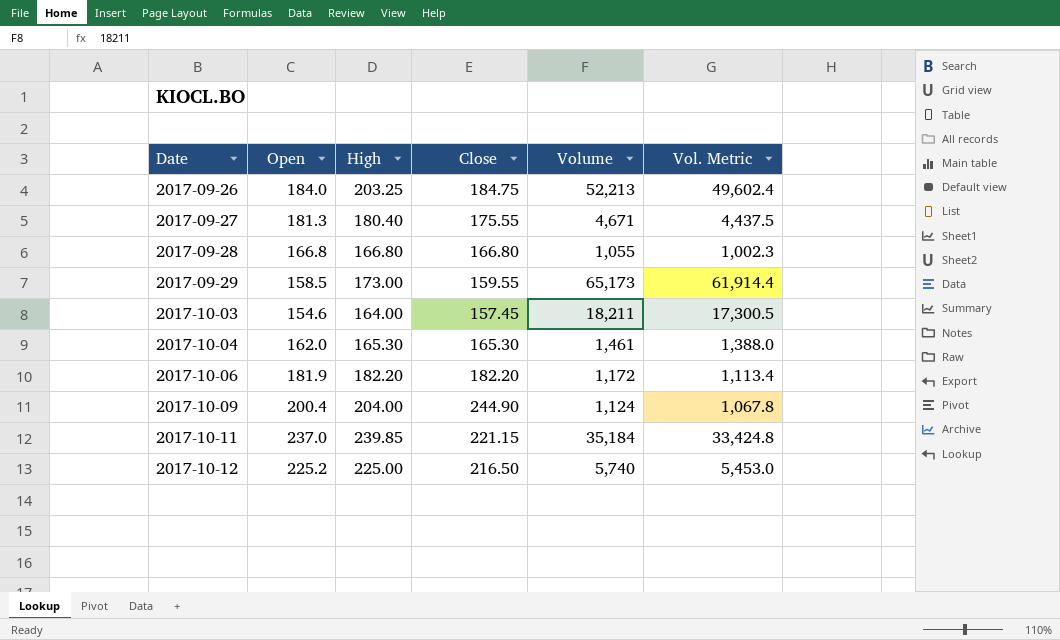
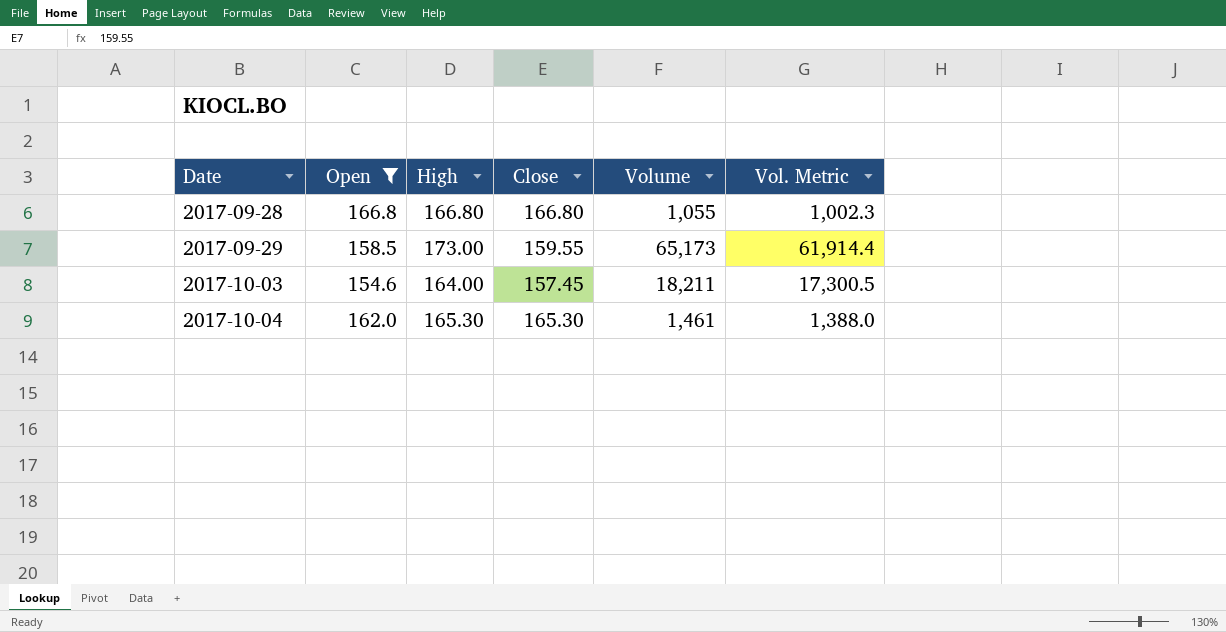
filter: none -> Open <= 166.8

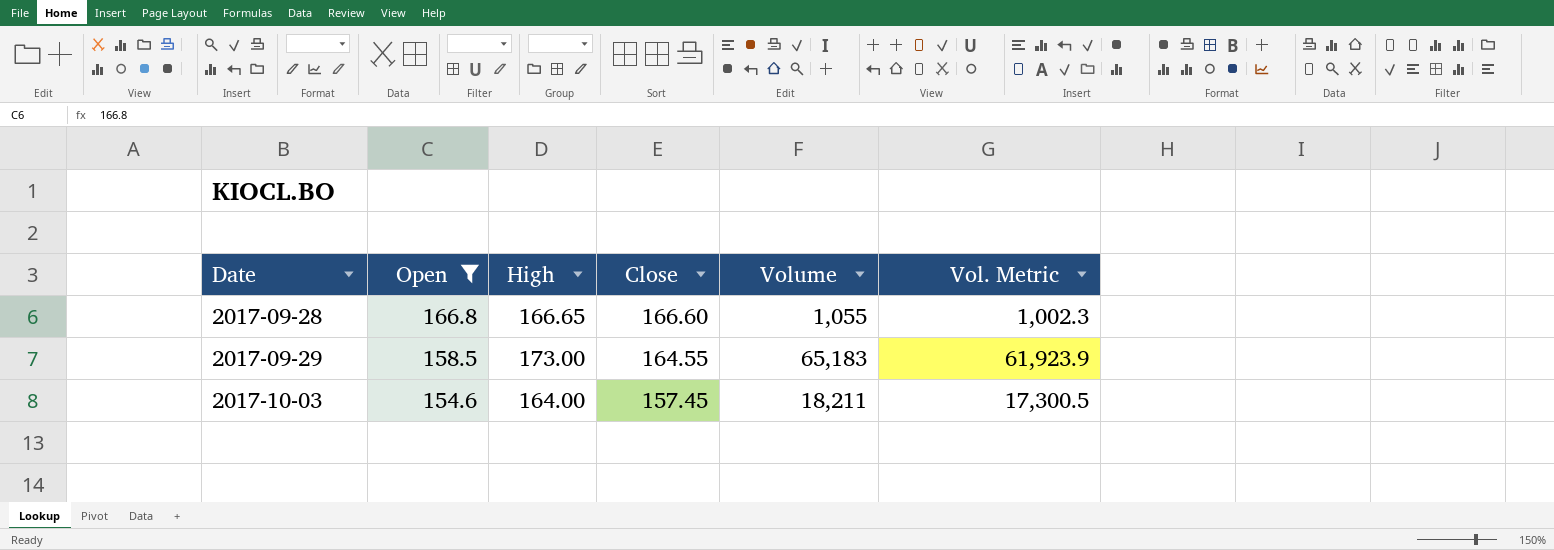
row 2017-10-04: 162.0 | 165.30 | 165.30 | 1,461 | 1,388.0 -> none
2017-09-28 | High: 166.80 -> 166.65
2017-09-28 | Close: 166.80 -> 166.60
2017-09-29 | Close: 159.55 -> 164.55
2017-09-29 | Volume: 65,173 -> 65,183
2017-09-29 | Vol. Metric: 61,914.4 -> 61,923.9

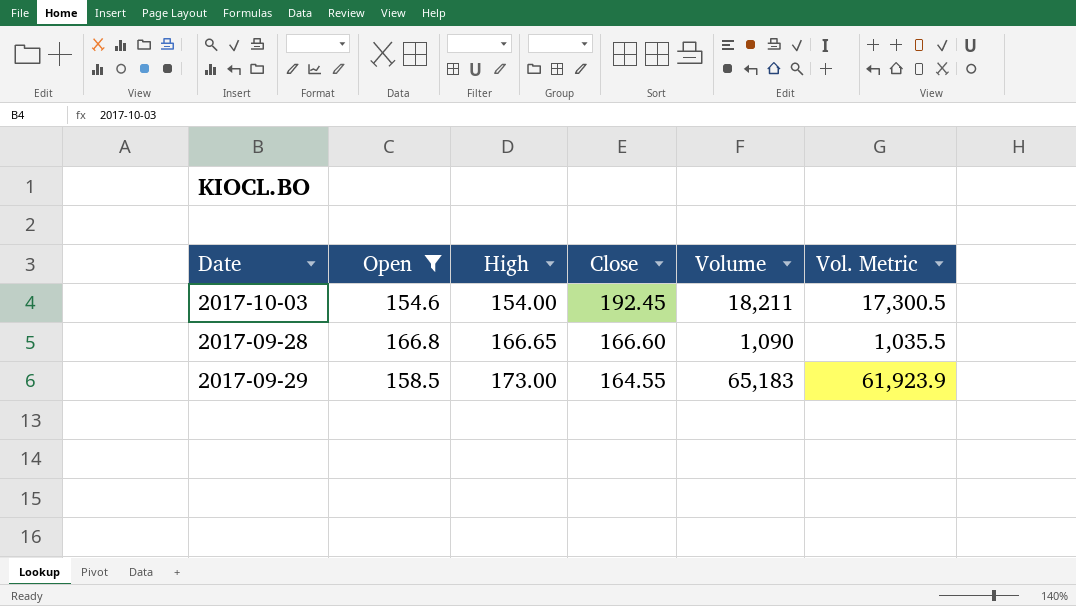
row order: Date ascending -> High ascending
2017-10-03 | High: 164.00 -> 154.00
2017-10-03 | Close: 157.45 -> 192.45
2017-09-28 | Volume: 1,055 -> 1,090
2017-09-28 | Vol. Metric: 1,002.3 -> 1,035.5

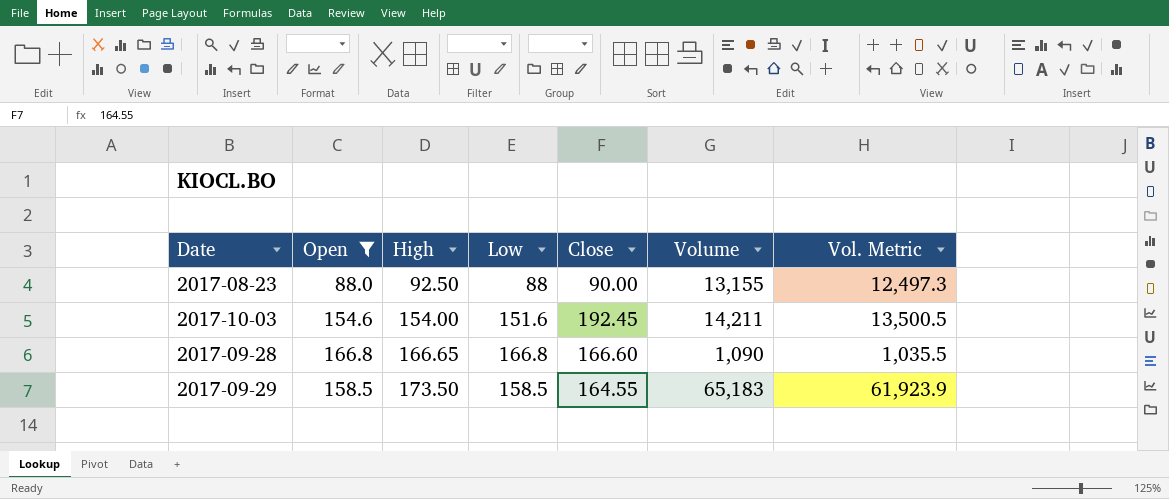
column Low | position: none -> 4
row 2017-08-23: none -> 88.0 | 92.50 | 88 | 90.00 | 13,155 | 12,497.3
2017-10-03 | Volume: 18,211 -> 14,211
2017-10-03 | Vol. Metric: 17,300.5 -> 13,500.5
2017-09-29 | High: 173.00 -> 173.50

